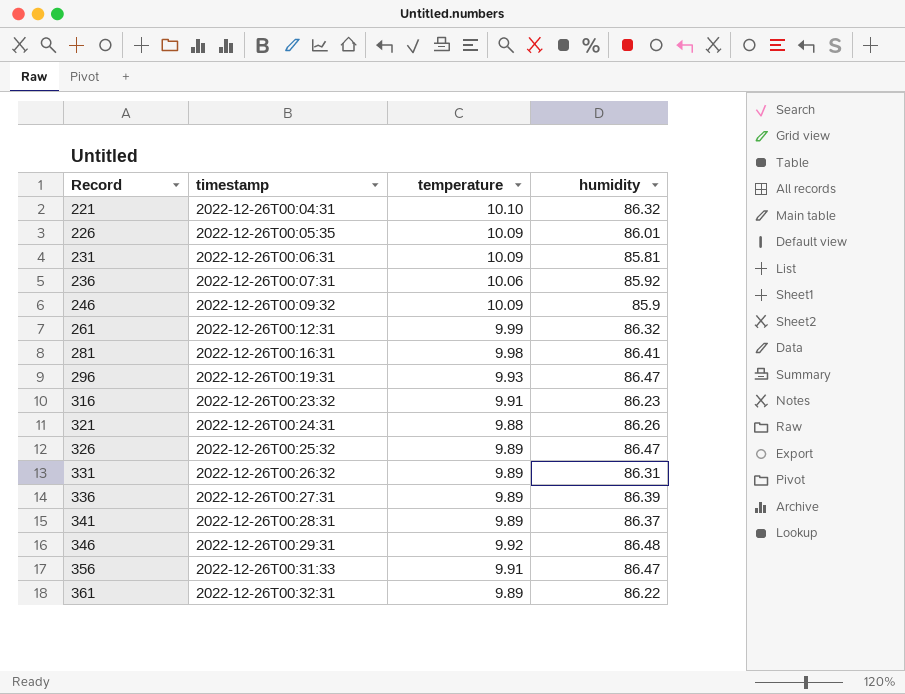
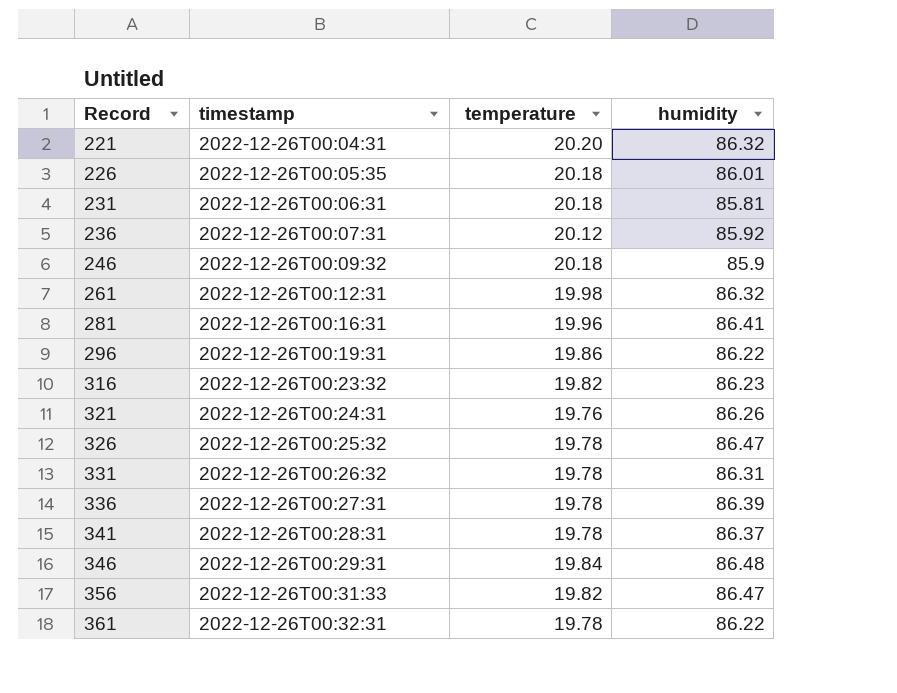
221 | temperature: 10.10 -> 20.20
226 | temperature: 10.09 -> 20.18
231 | temperature: 10.09 -> 20.18
236 | temperature: 10.06 -> 20.12
246 | temperature: 10.09 -> 20.18
261 | temperature: 9.99 -> 19.98
281 | temperature: 9.98 -> 19.96
296 | temperature: 9.93 -> 19.86
296 | humidity: 86.47 -> 86.22
316 | temperature: 9.91 -> 19.82
321 | temperature: 9.88 -> 19.76
326 | temperature: 9.89 -> 19.78
331 | temperature: 9.89 -> 19.78
336 | temperature: 9.89 -> 19.78
341 | temperature: 9.89 -> 19.78
346 | temperature: 9.92 -> 19.84
356 | temperature: 9.91 -> 19.82
361 | temperature: 9.89 -> 19.78

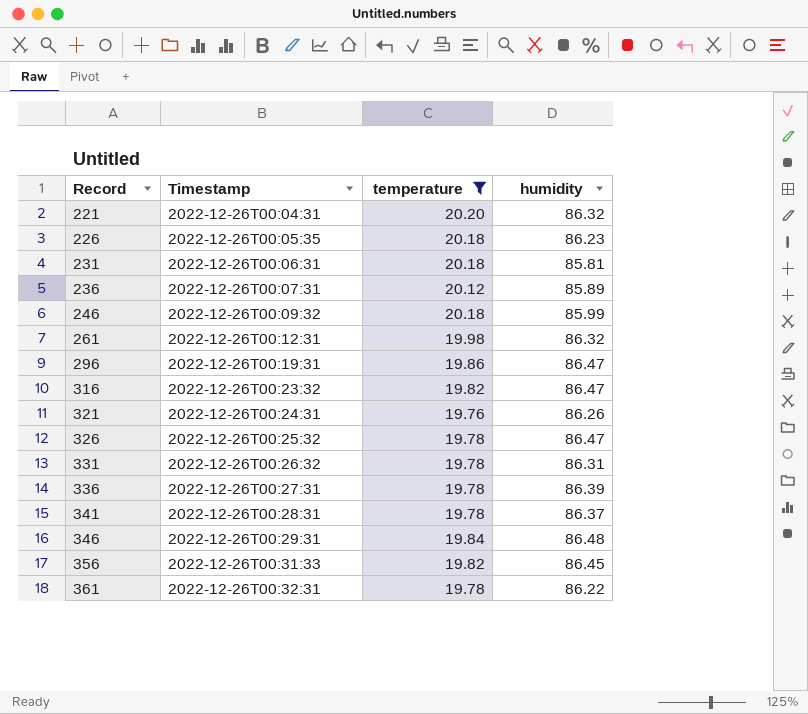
filter: none -> temperature != 19.96
column name: timestamp -> Timestamp
226 | humidity: 86.01 -> 86.23
236 | humidity: 85.92 -> 85.89
246 | humidity: 85.9 -> 85.99
296 | humidity: 86.22 -> 86.47
316 | humidity: 86.23 -> 86.47
356 | humidity: 86.47 -> 86.45

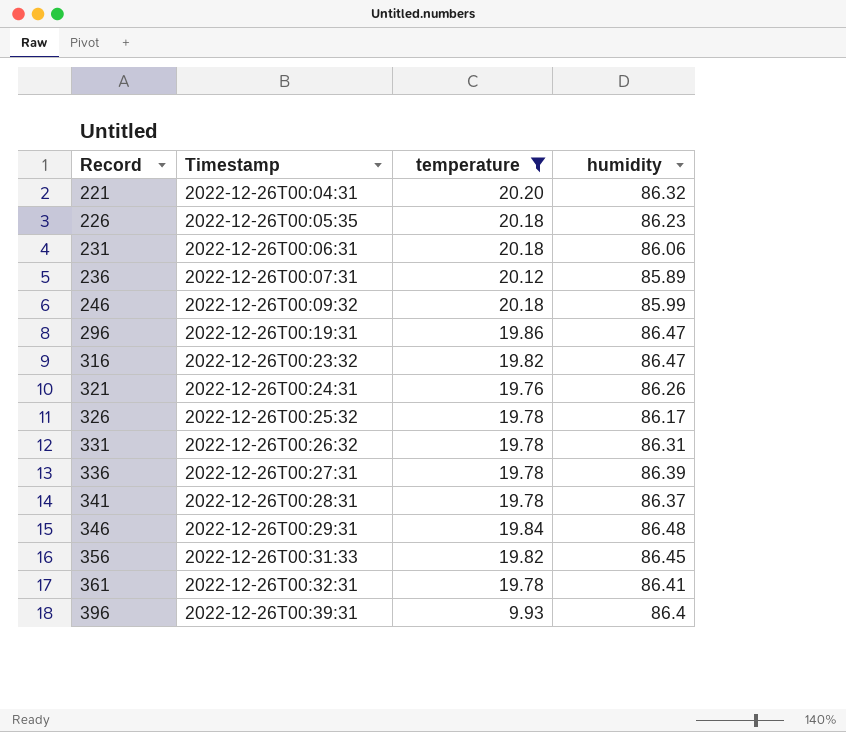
row 261: 2022-12-26T00:12:31 | 19.98 | 86.32 -> none
231 | humidity: 85.81 -> 86.06
326 | humidity: 86.47 -> 86.17
361 | humidity: 86.22 -> 86.41
row 396: none -> 2022-12-26T00:39:31 | 9.93 | 86.4

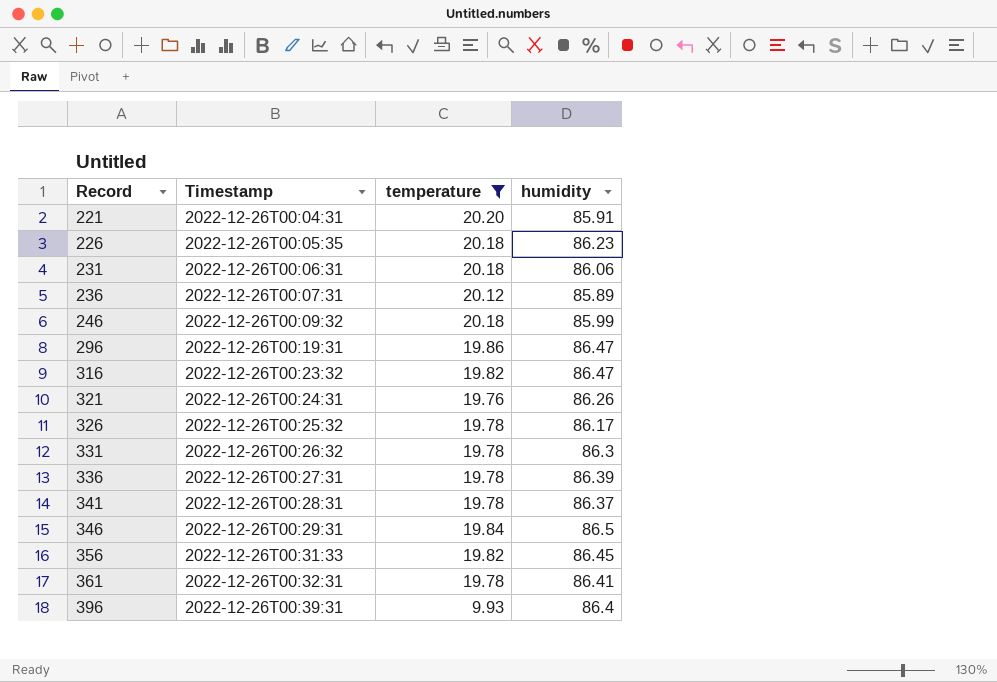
221 | humidity: 86.32 -> 85.91
331 | humidity: 86.31 -> 86.3
346 | humidity: 86.48 -> 86.5

